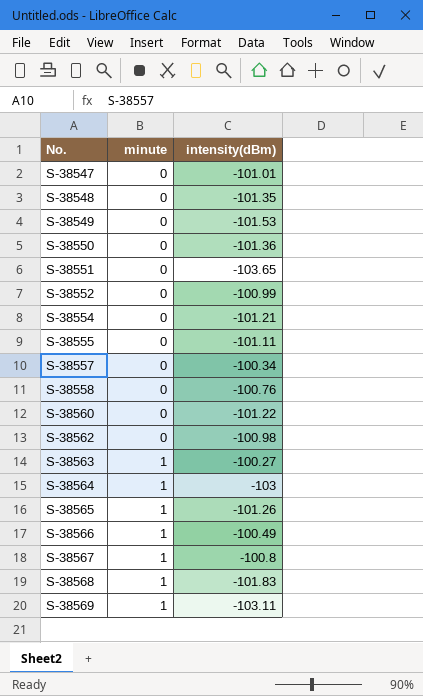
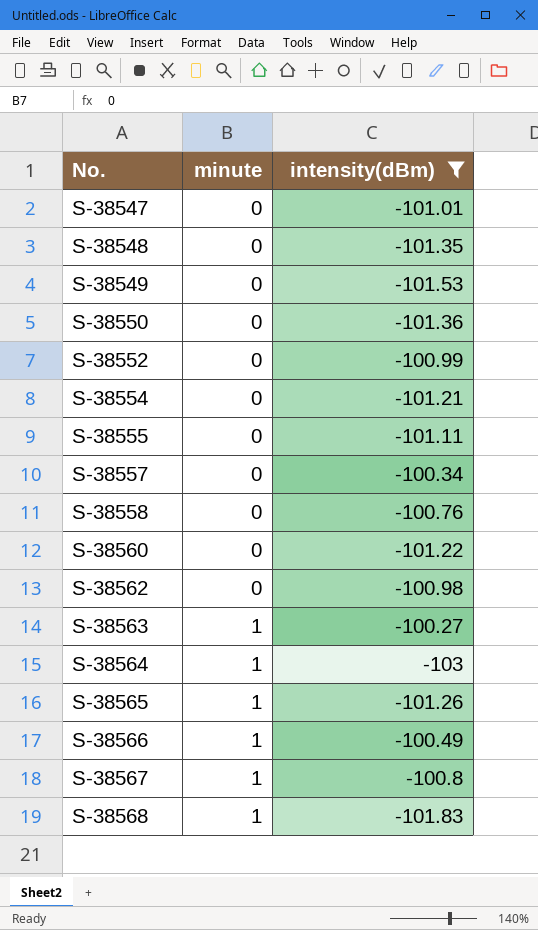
filter: none -> intensity(dBm) >= -103

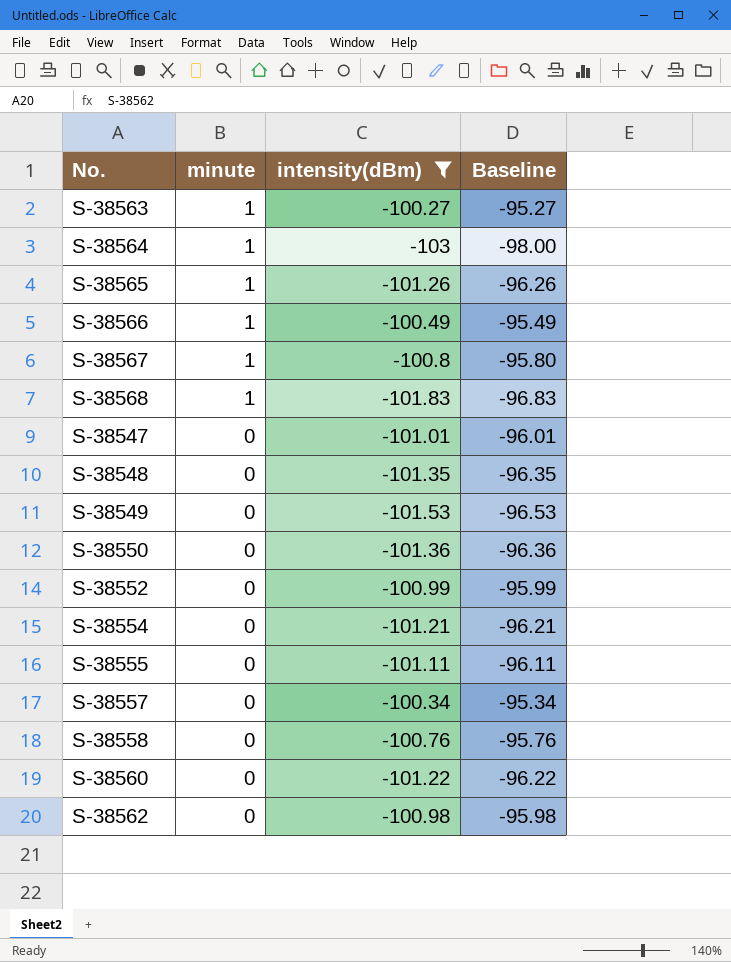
row order: No. ascending -> minute descending
column Baseline | formula: none -> [intensity(dBm)] + 5

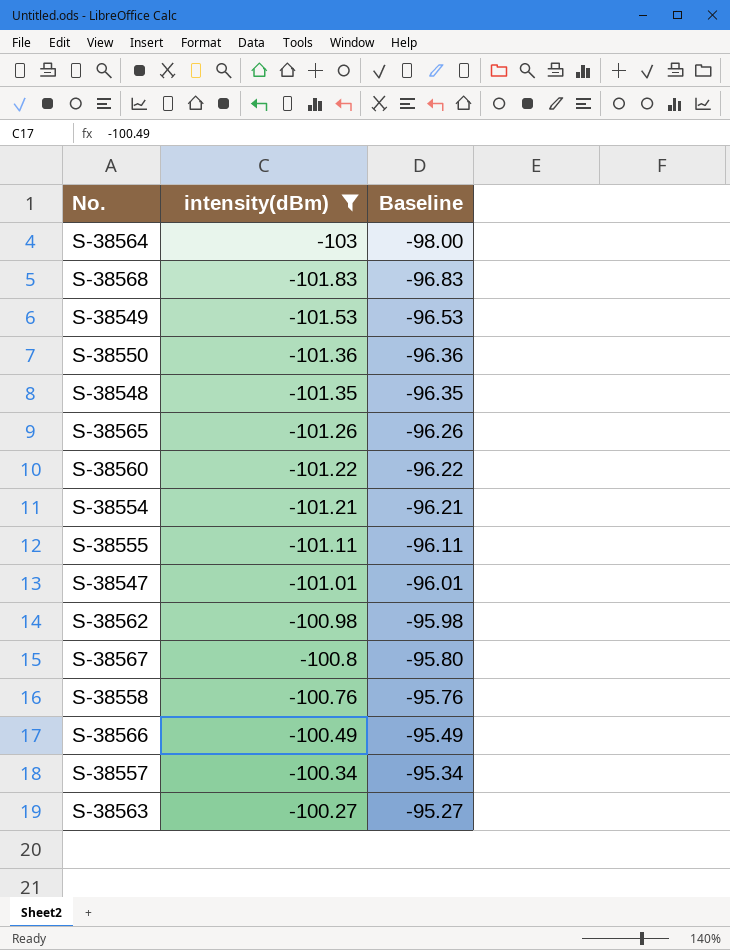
row order: minute descending -> intensity(dBm) ascending
column minute | position: 2 -> none
row S-38552: 0 | -100.99 | -95.99 -> none

